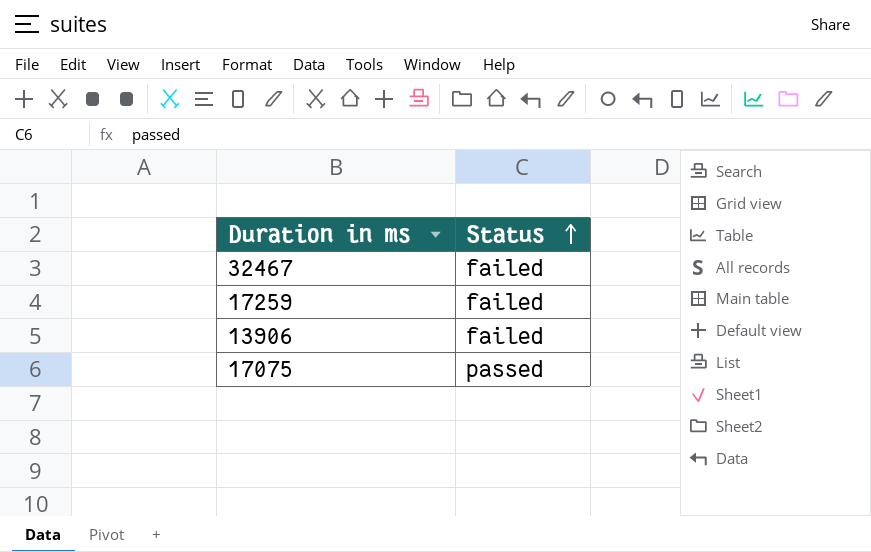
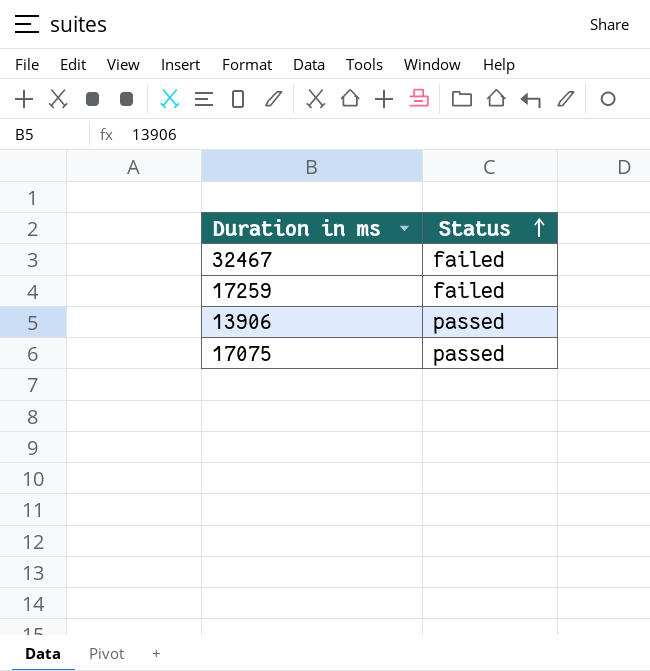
13906 | Status: failed -> passed

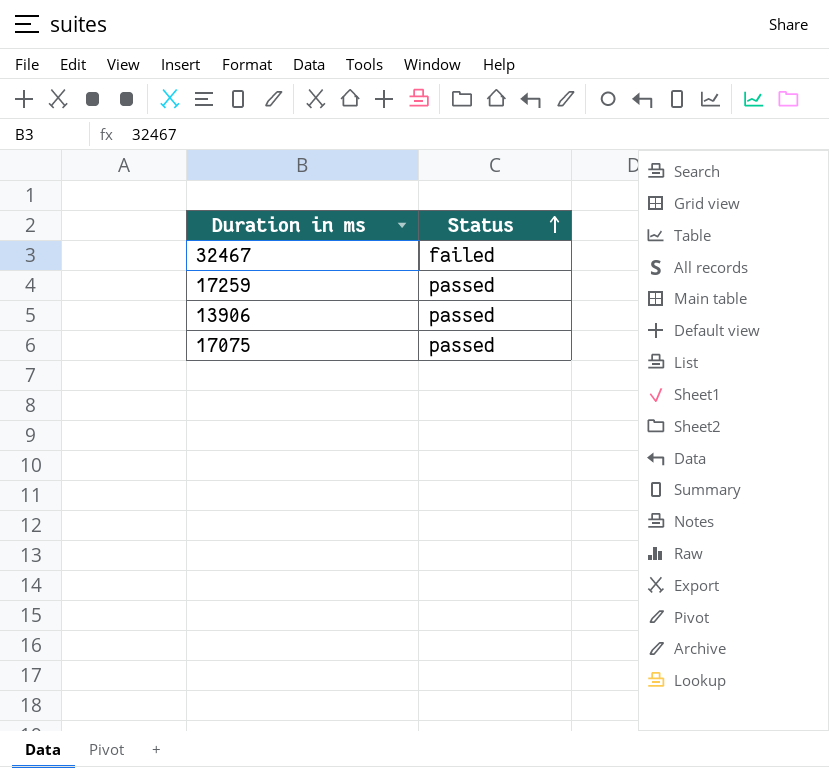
17259 | Status: failed -> passed

